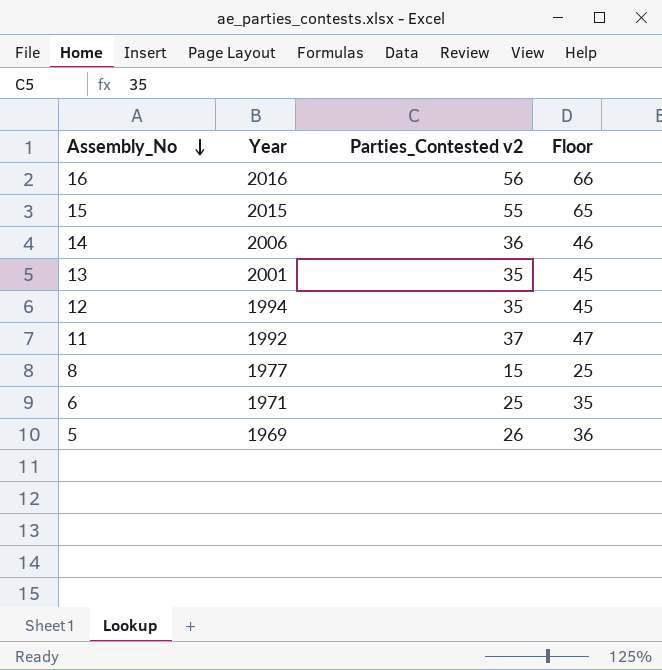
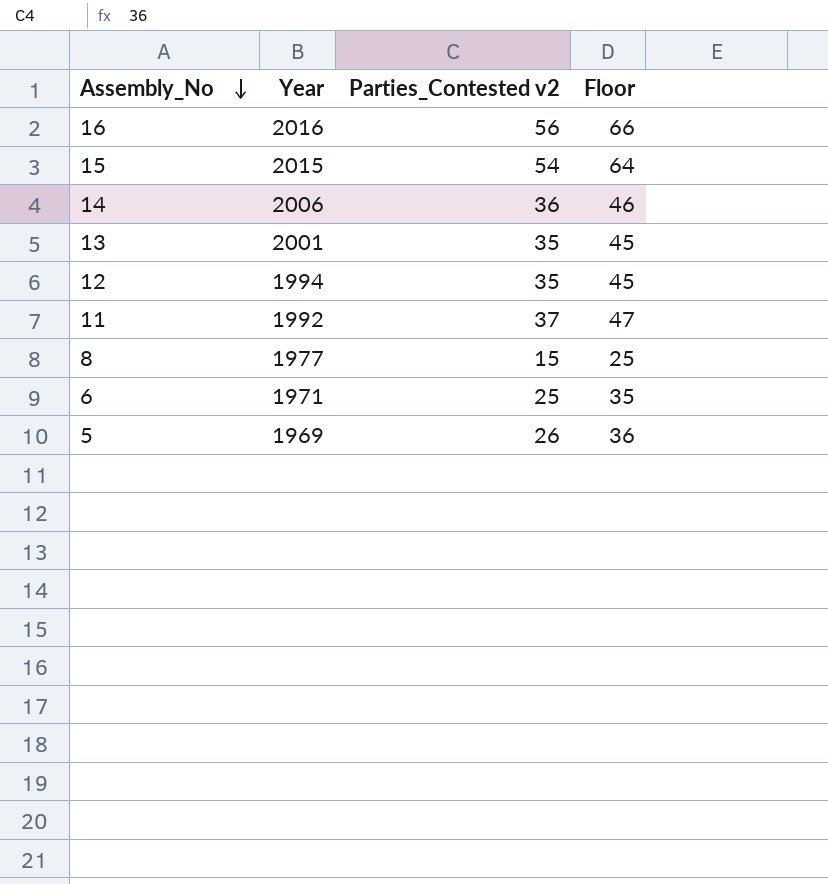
15 | Parties_Contested v2: 55 -> 54
15 | Floor: 65 -> 64

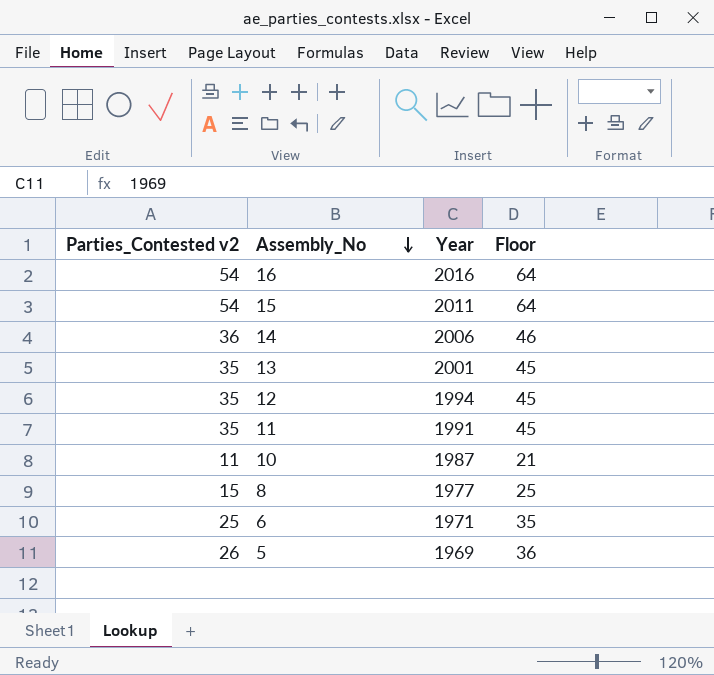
column Parties_Contested v2 | position: 3 -> 1
16 | Parties_Contested v2: 56 -> 54
16 | Floor: 66 -> 64
15 | Year: 2015 -> 2011
11 | Parties_Contested v2: 37 -> 35
11 | Year: 1992 -> 1991
11 | Floor: 47 -> 45
row 10: none -> 11 | 1987 | 21

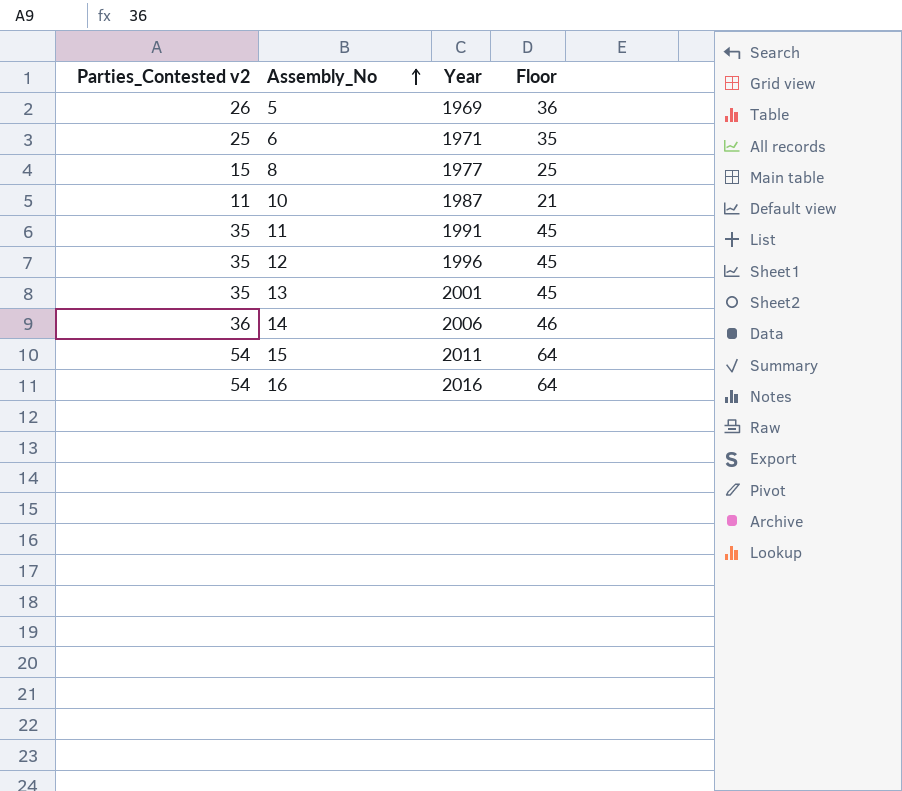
row order: Assembly_No descending -> Assembly_No ascending
12 | Year: 1994 -> 1996

